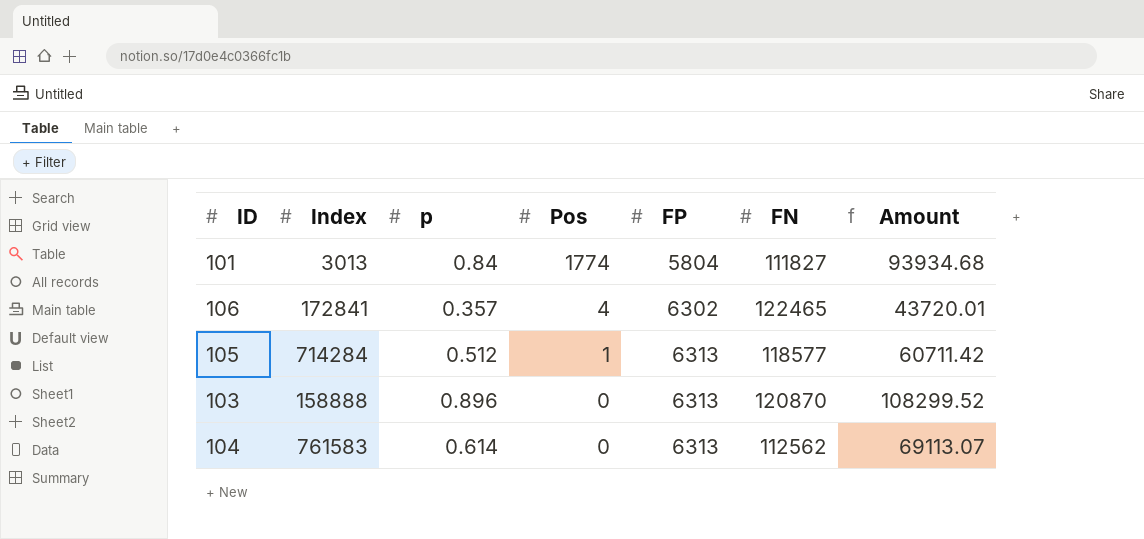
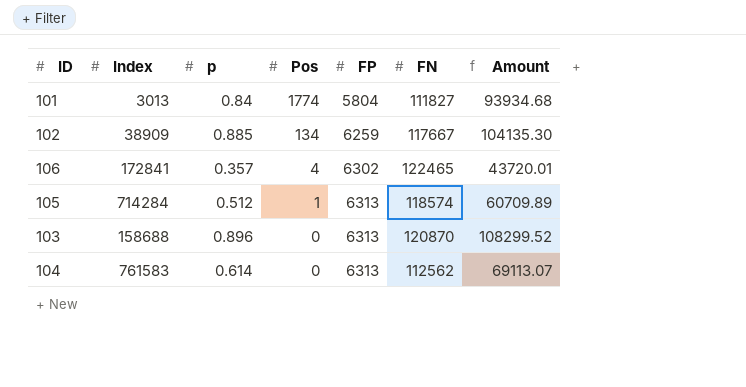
row 102: none -> 38909 | 0.885 | 134 | 6259 | 117667 | 104135.30
105 | FN: 118577 -> 118574
105 | Amount: 60711.42 -> 60709.89
103 | Index: 158888 -> 158688

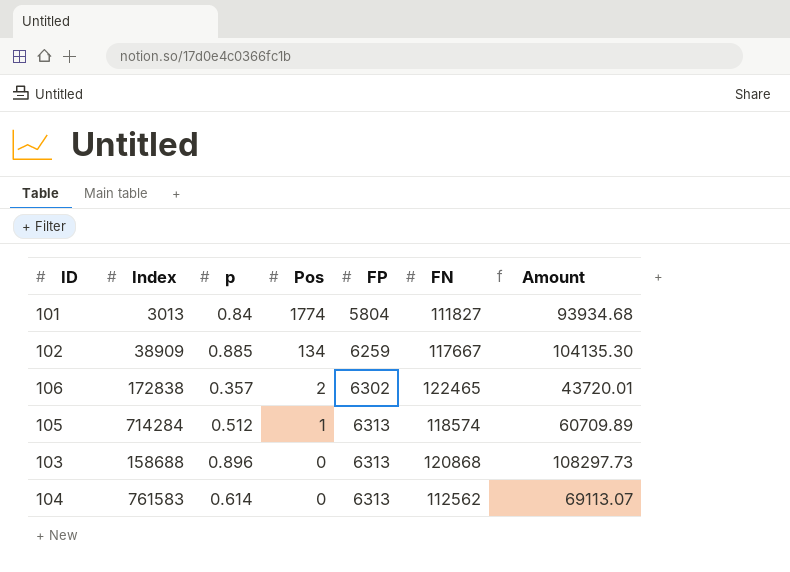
106 | Index: 172841 -> 172838
106 | Pos: 4 -> 2
103 | FN: 120870 -> 120868
103 | Amount: 108299.52 -> 108297.73

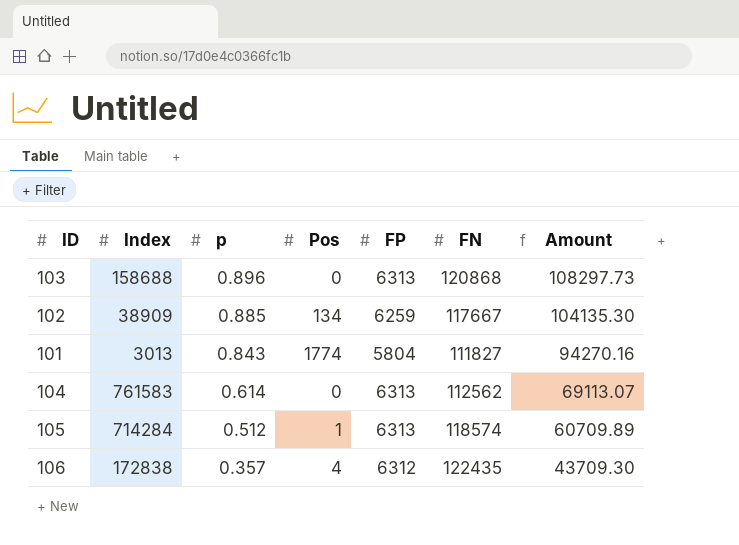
row order: Pos descending -> p descending
101 | p: 0.84 -> 0.843
101 | Amount: 93934.68 -> 94270.16
106 | Pos: 2 -> 4
106 | FP: 6302 -> 6312
106 | FN: 122465 -> 122435
106 | Amount: 43720.01 -> 43709.30

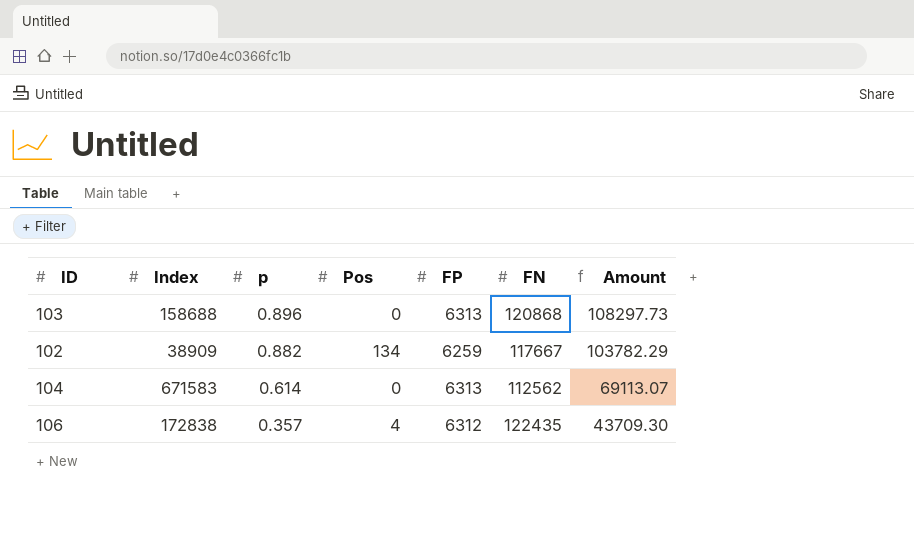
row 101: 3013 | 0.843 | 1774 | 5804 | 111827 | 94270.16 -> none
row 105: 714284 | 0.512 | 1 | 6313 | 118574 | 60709.89 -> none
102 | p: 0.885 -> 0.882
102 | Amount: 104135.30 -> 103782.29
104 | Index: 761583 -> 671583

